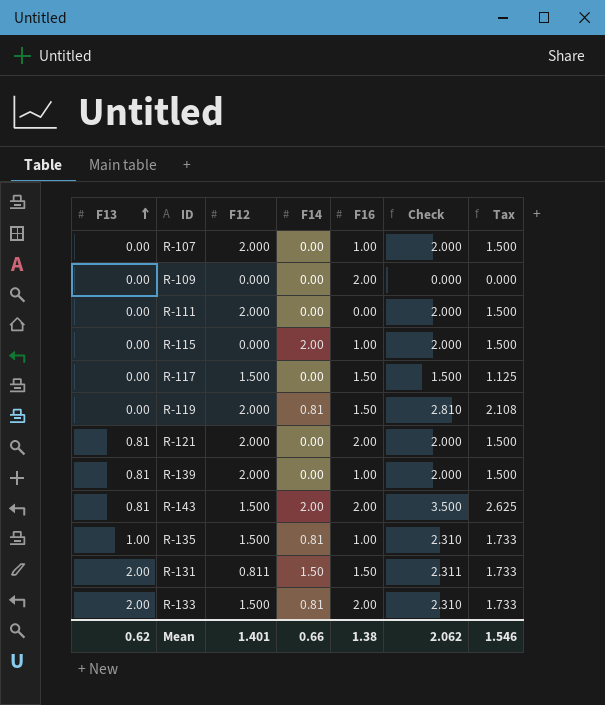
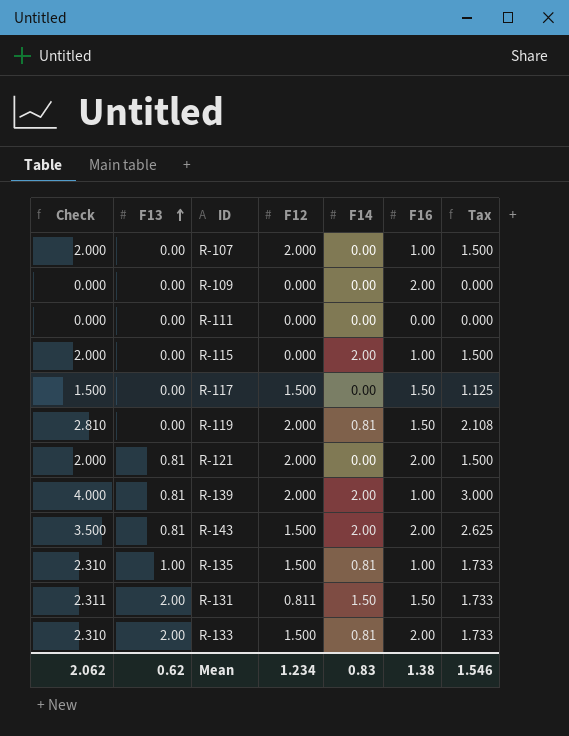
column Check | position: 6 -> 1
R-111 | Check: 2.000 -> 0.000
R-111 | F12: 2.000 -> 0.000
R-111 | Tax: 1.500 -> 0.000
R-139 | Check: 2.000 -> 4.000
R-139 | F14: 0.00 -> 2.00
R-139 | Tax: 1.500 -> 3.000
Mean | F12: 1.401 -> 1.234
Mean | F14: 0.66 -> 0.83

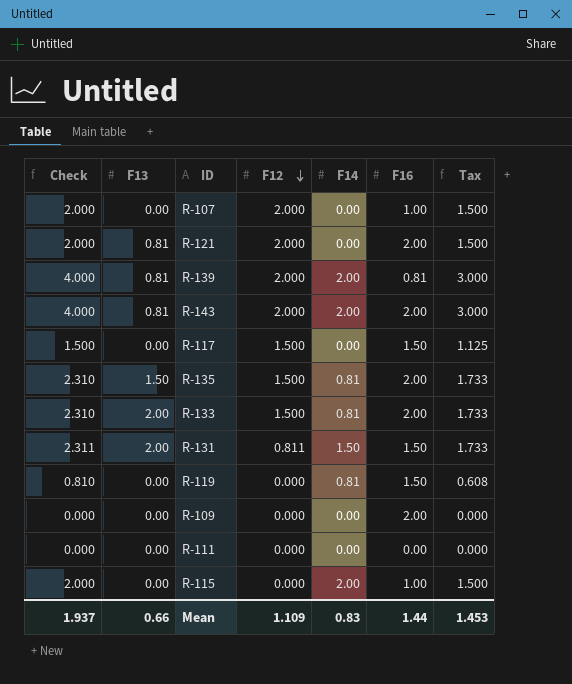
row order: F13 ascending -> F12 descending
R-139 | F16: 1.00 -> 0.81
R-143 | Check: 3.500 -> 4.000
R-143 | F12: 1.500 -> 2.000
R-143 | Tax: 2.625 -> 3.000
R-135 | F13: 1.00 -> 1.50
R-135 | F16: 1.00 -> 2.00
R-119 | Check: 2.810 -> 0.810
R-119 | F12: 2.000 -> 0.000
R-119 | Tax: 2.108 -> 0.608
Mean | Check: 2.062 -> 1.937
Mean | F13: 0.62 -> 0.66
Mean | F12: 1.234 -> 1.109
Mean | F16: 1.38 -> 1.44
Mean | Tax: 1.546 -> 1.453

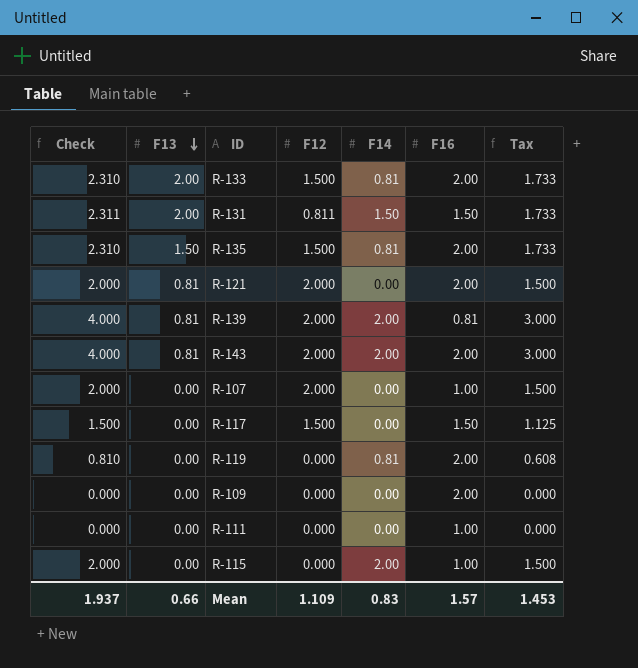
row order: F12 descending -> F13 descending
R-119 | F16: 1.50 -> 2.00
R-111 | F16: 0.00 -> 1.00
Mean | F16: 1.44 -> 1.57

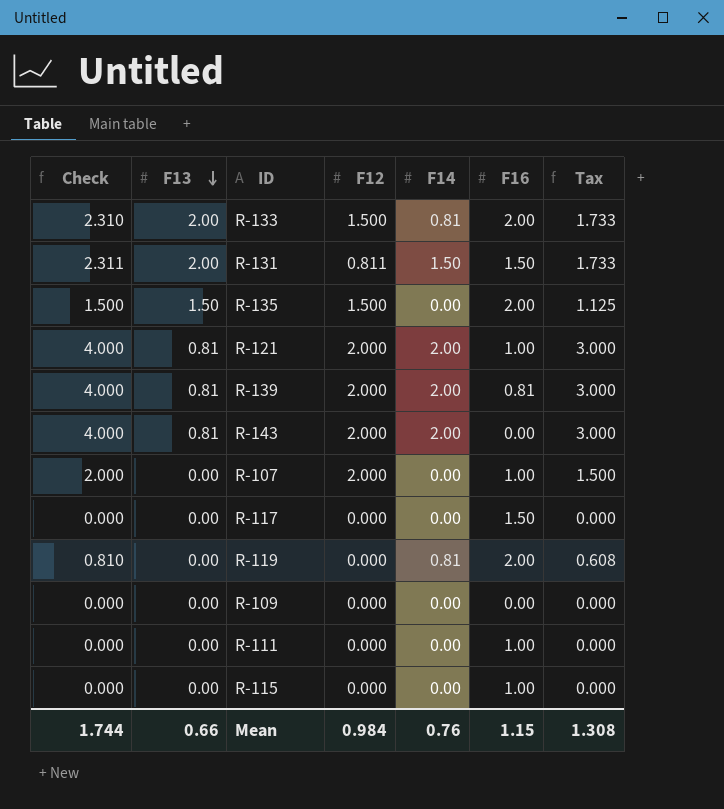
R-135 | Check: 2.310 -> 1.500
R-135 | F14: 0.81 -> 0.00
R-135 | Tax: 1.733 -> 1.125
R-121 | Check: 2.000 -> 4.000
R-121 | F14: 0.00 -> 2.00
R-121 | F16: 2.00 -> 1.00
R-121 | Tax: 1.500 -> 3.000
R-143 | F16: 2.00 -> 0.00
R-117 | Check: 1.500 -> 0.000
R-117 | F12: 1.500 -> 0.000
R-117 | Tax: 1.125 -> 0.000
R-109 | F16: 2.00 -> 0.00
R-115 | Check: 2.000 -> 0.000
R-115 | F14: 2.00 -> 0.00
R-115 | Tax: 1.500 -> 0.000
Mean | Check: 1.937 -> 1.744
Mean | F12: 1.109 -> 0.984
Mean | F14: 0.83 -> 0.76
Mean | F16: 1.57 -> 1.15
Mean | Tax: 1.453 -> 1.308

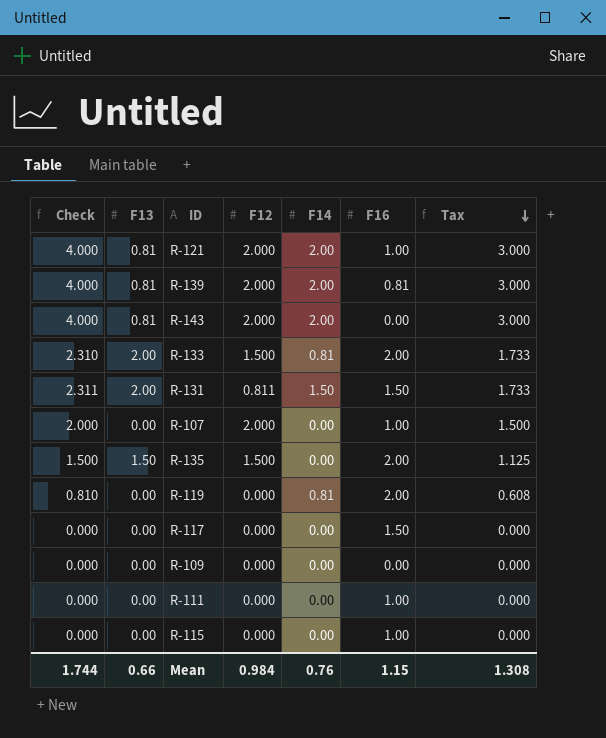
row order: F13 descending -> Tax descending

